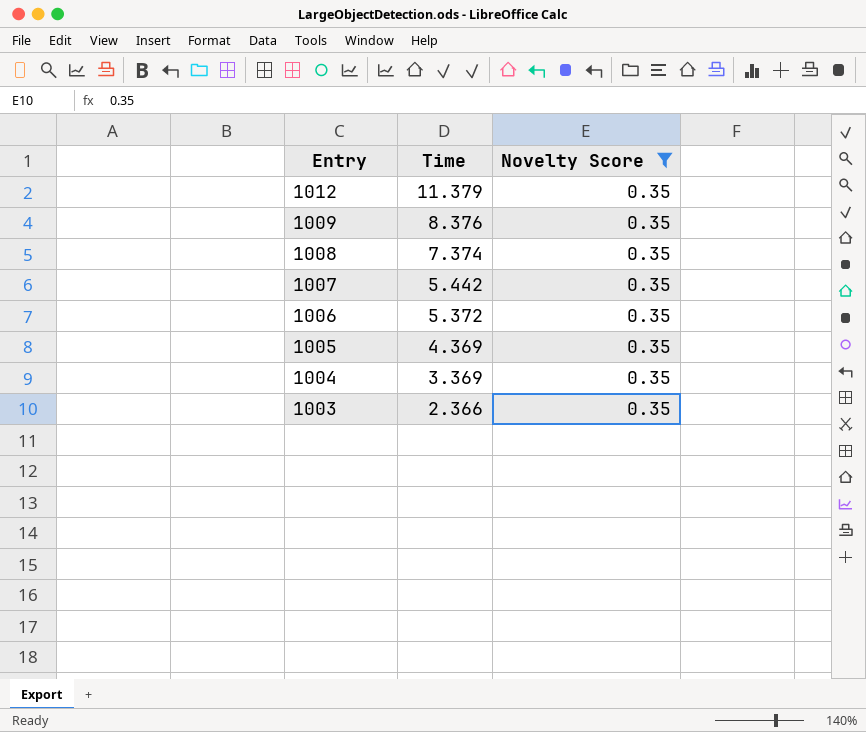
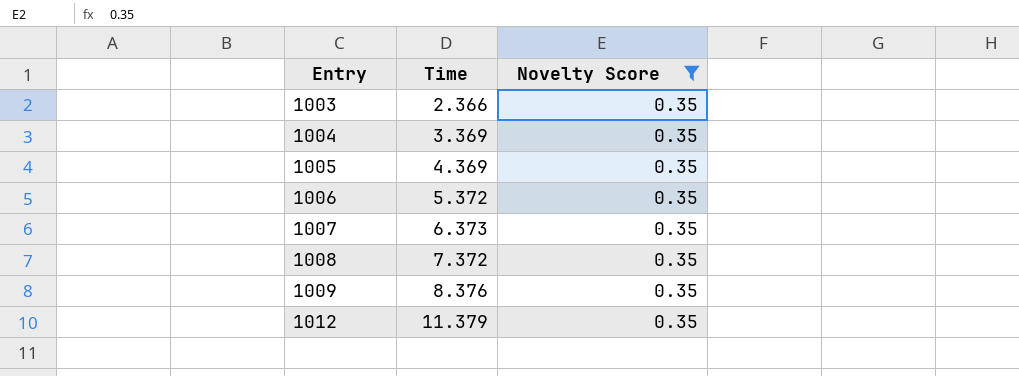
row order: Entry descending -> Entry ascending
1007 | Time: 5.442 -> 6.373
1008 | Time: 7.374 -> 7.372

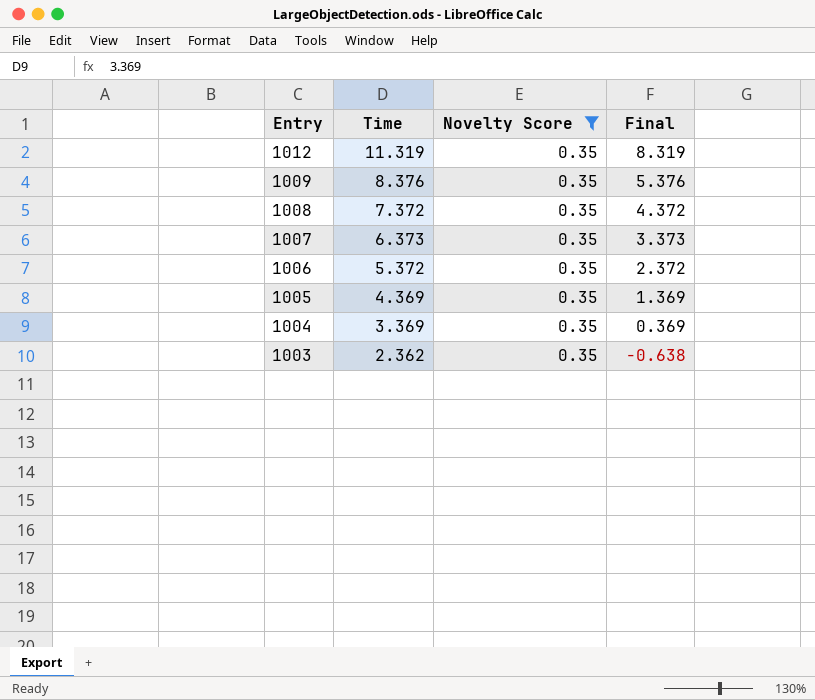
row order: Entry ascending -> Entry descending
column Final | formula: none -> [Time] - 3
1012 | Time: 11.379 -> 11.319
1003 | Time: 2.366 -> 2.362

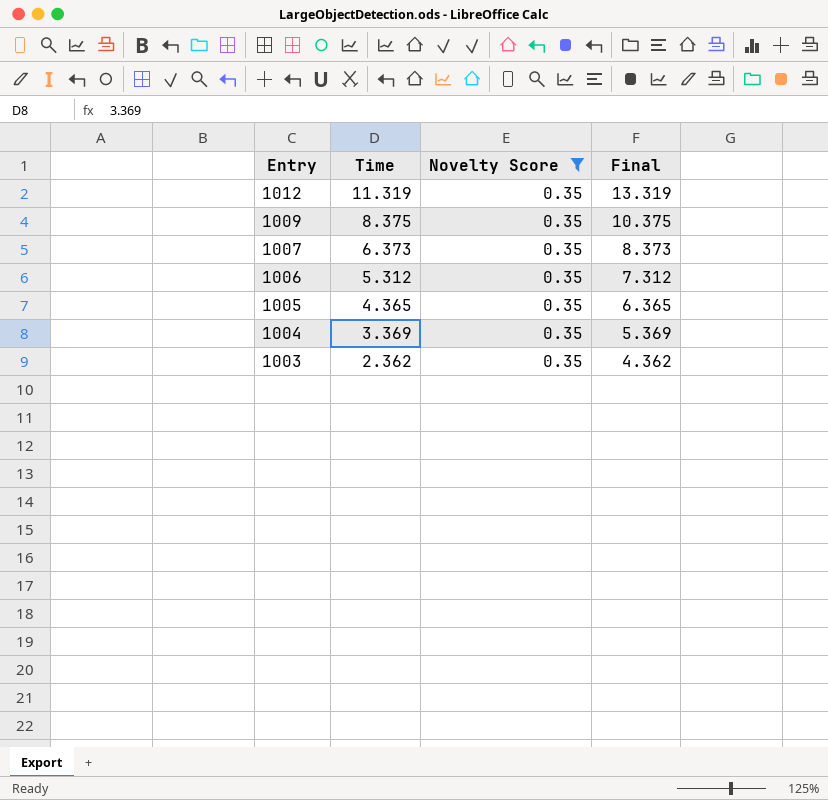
column Final | formula: [Time] - 3 -> [Time] + 2
row 1008: 7.372 | 0.35 | 4.372 -> none
1009 | Time: 8.376 -> 8.375
1006 | Time: 5.372 -> 5.312
1005 | Time: 4.369 -> 4.365

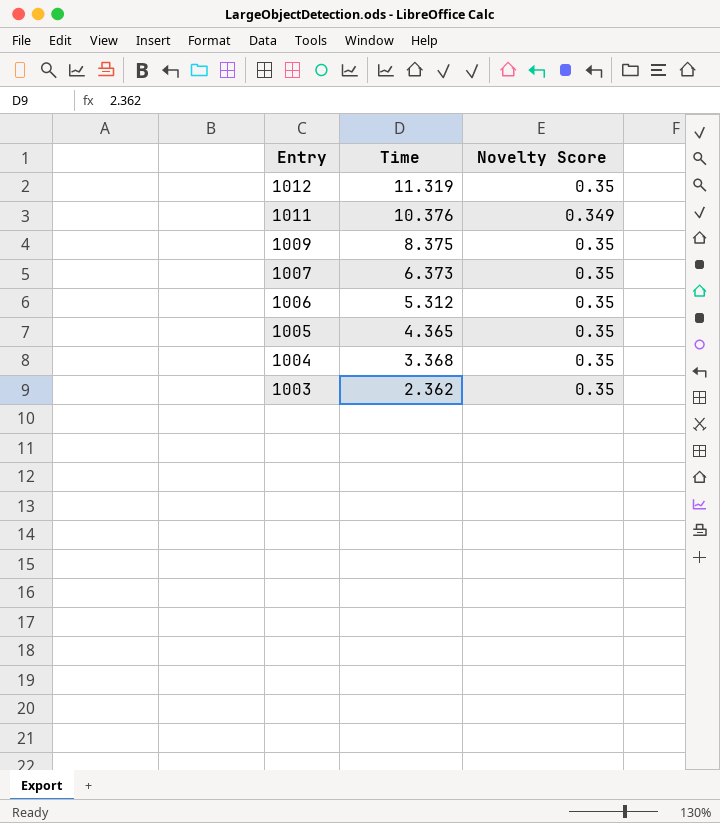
filter: Novelty Score = 0.35 -> none
column Final | formula: [Time] + 2 -> none
1004 | Time: 3.369 -> 3.368

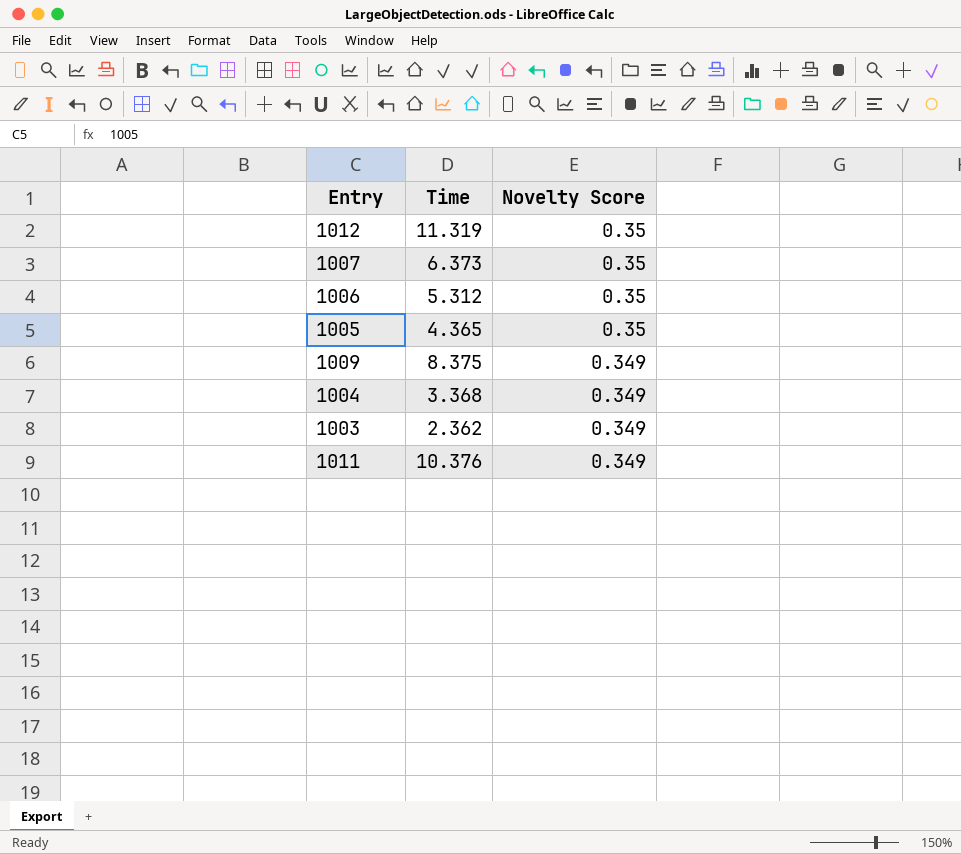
row order: Entry descending -> Novelty Score descending
1009 | Novelty Score: 0.35 -> 0.349
1004 | Novelty Score: 0.35 -> 0.349
1003 | Novelty Score: 0.35 -> 0.349

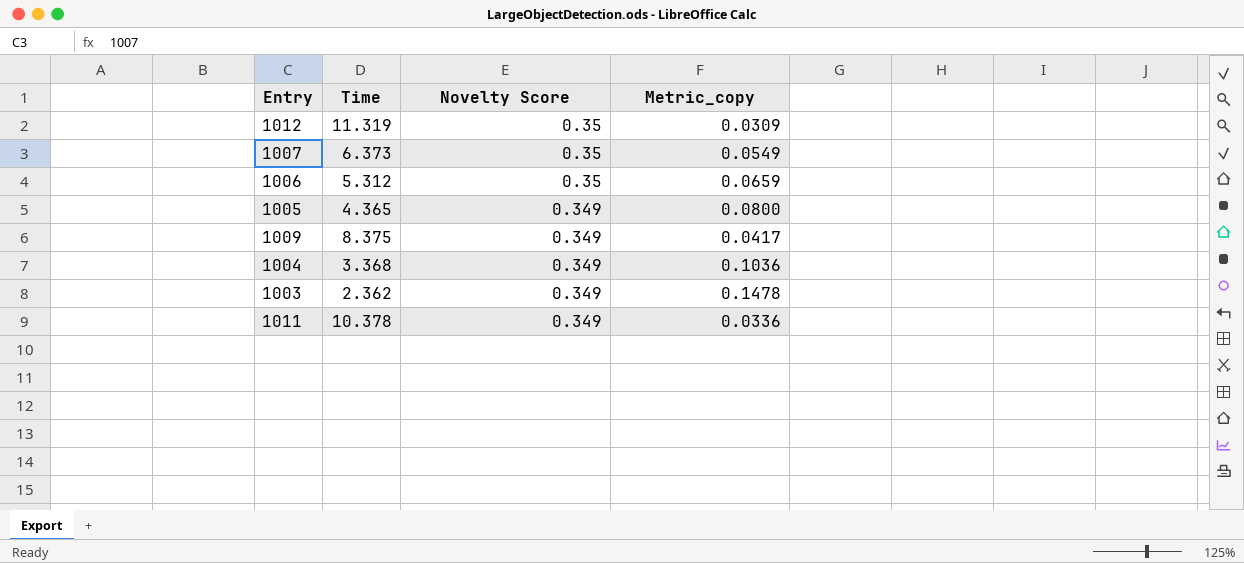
column Metric_copy | formula: none -> [Novelty Score] / [Time]
1005 | Novelty Score: 0.35 -> 0.349
1011 | Time: 10.376 -> 10.378

